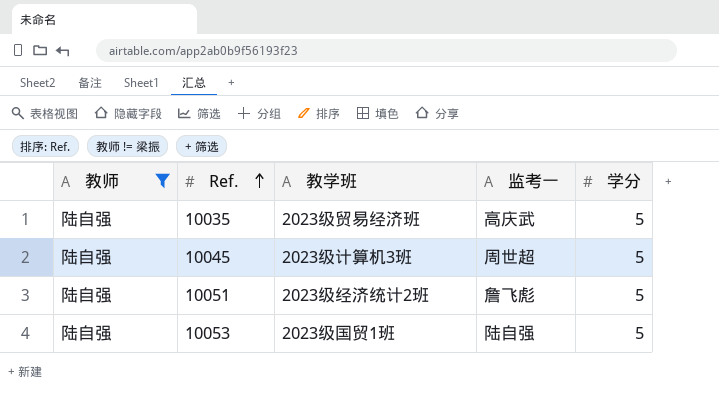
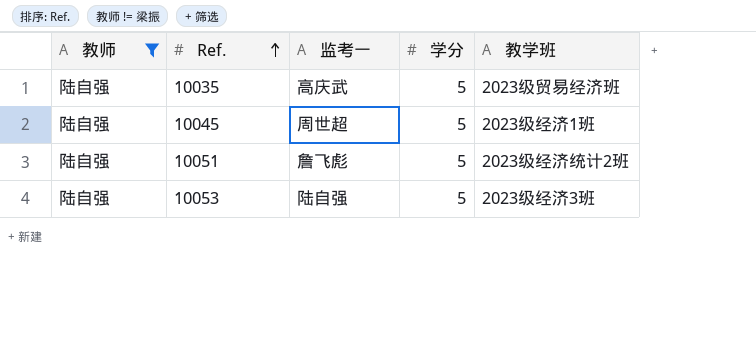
column 教学班 | position: 3 -> 5
10045 | 教学班: 2023级计算机3班 -> 2023级经济1班
10053 | 教学班: 2023级国贸1班 -> 2023级经济3班

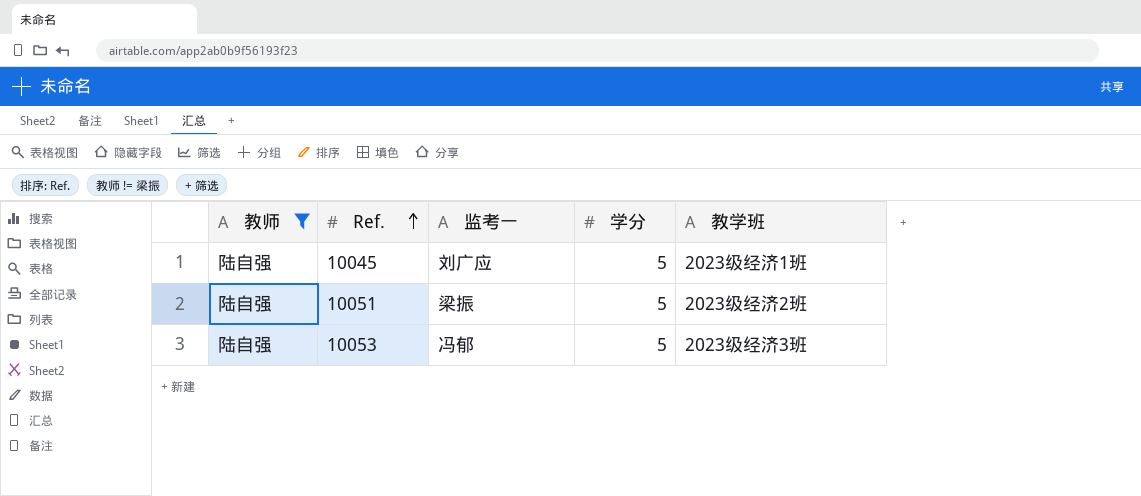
row 10035: 陆自强 | 高庆武 | 5 | 2023级贸易经济班 -> none
10045 | 监考一: 周世超 -> 刘广应
10051 | 监考一: 詹飞彪 -> 梁振
10051 | 教学班: 2023级经济统计2班 -> 2023级经济2班
10053 | 监考一: 陆自强 -> 冯郁

